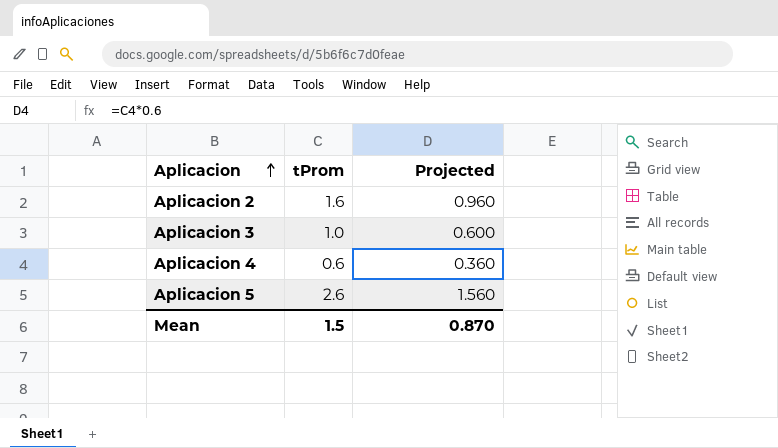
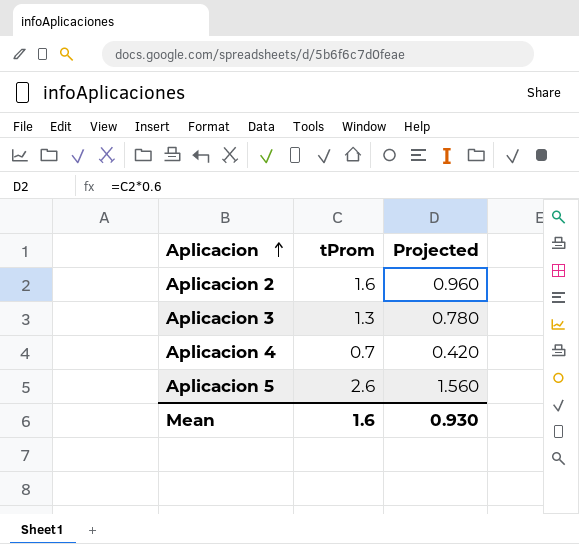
Aplicacion 3 | tProm: 1.0 -> 1.3
Aplicacion 3 | Projected: 0.600 -> 0.780
Aplicacion 4 | tProm: 0.6 -> 0.7
Aplicacion 4 | Projected: 0.360 -> 0.420
Mean | tProm: 1.5 -> 1.6
Mean | Projected: 0.870 -> 0.930

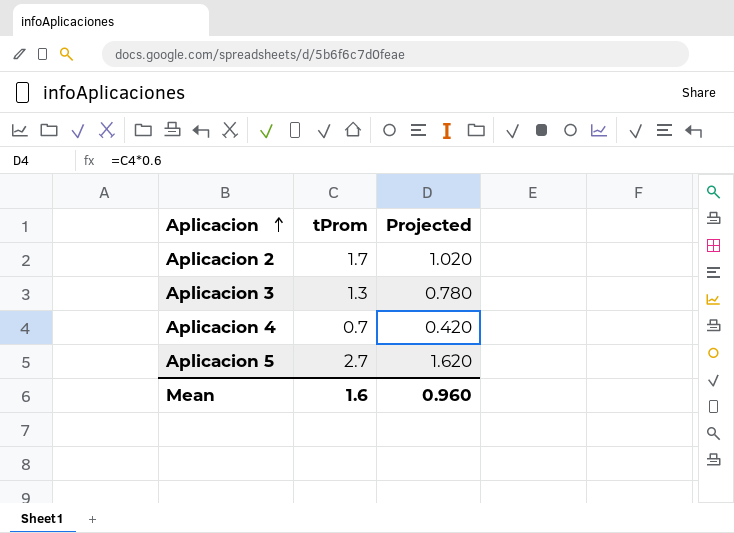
Aplicacion 2 | tProm: 1.6 -> 1.7
Aplicacion 2 | Projected: 0.960 -> 1.020
Aplicacion 5 | tProm: 2.6 -> 2.7
Aplicacion 5 | Projected: 1.560 -> 1.620
Mean | Projected: 0.930 -> 0.960

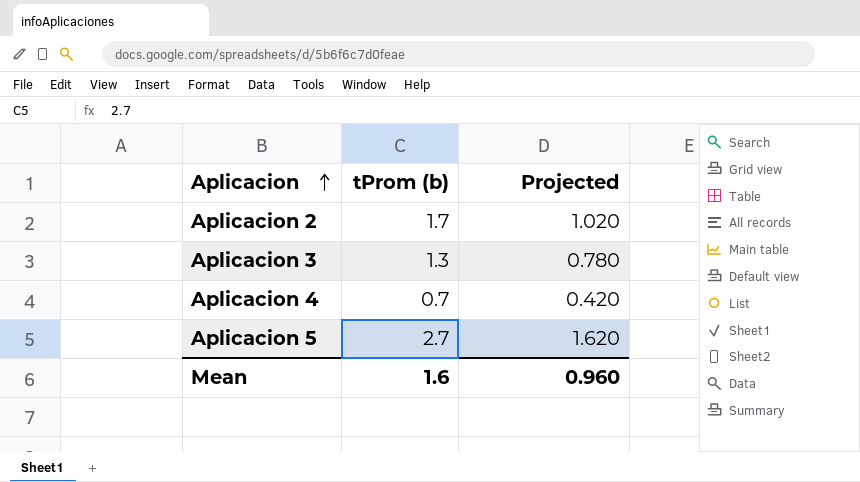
column name: tProm -> tProm (b)

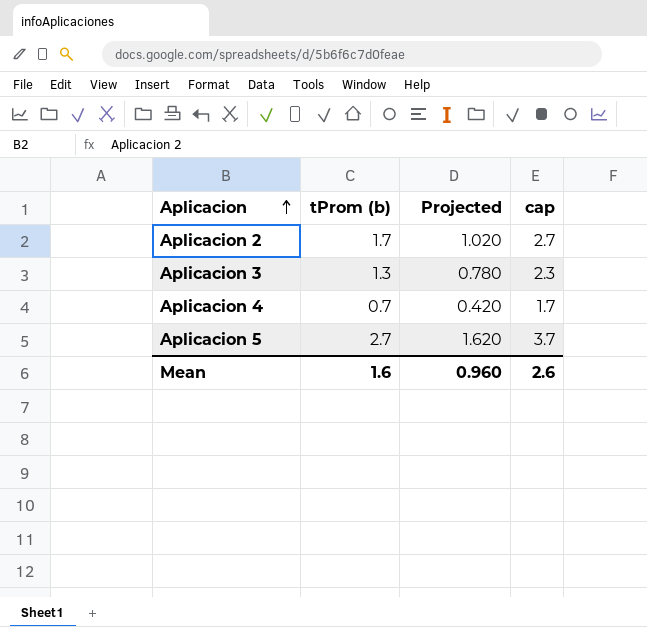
column cap | formula: none -> [tProm (b)] + 1

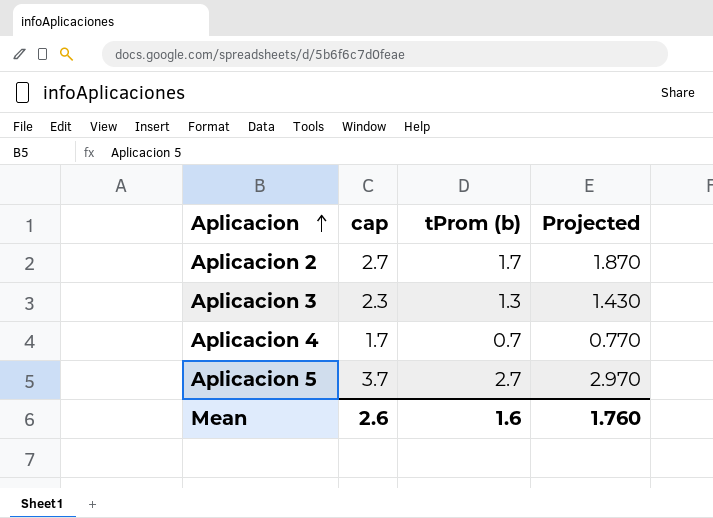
column cap | position: 4 -> 2
column Projected | formula: [tProm (b)] * 0.6 -> [tProm (b)] * 1.1
Mean | Projected: 0.960 -> 1.760

